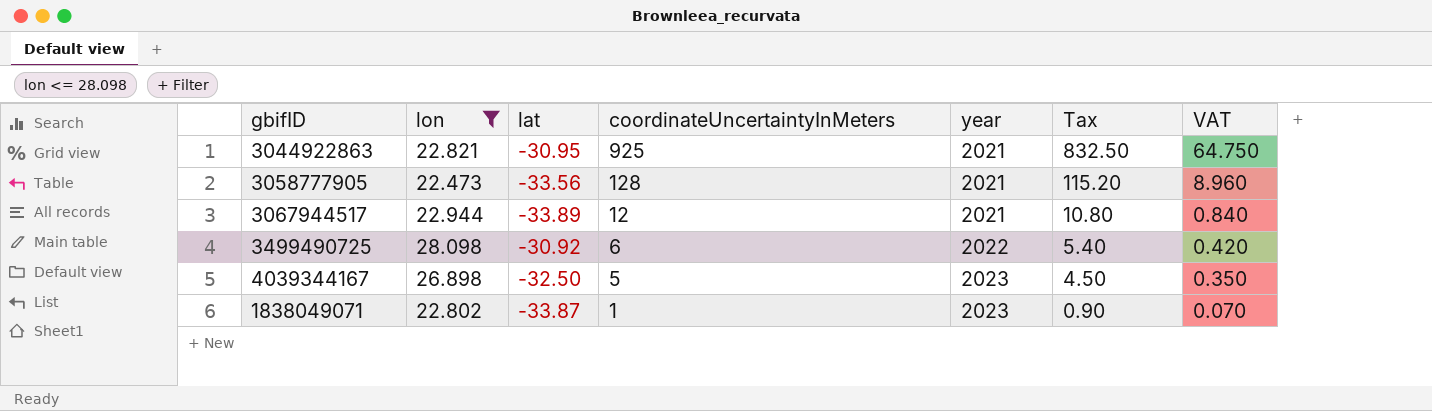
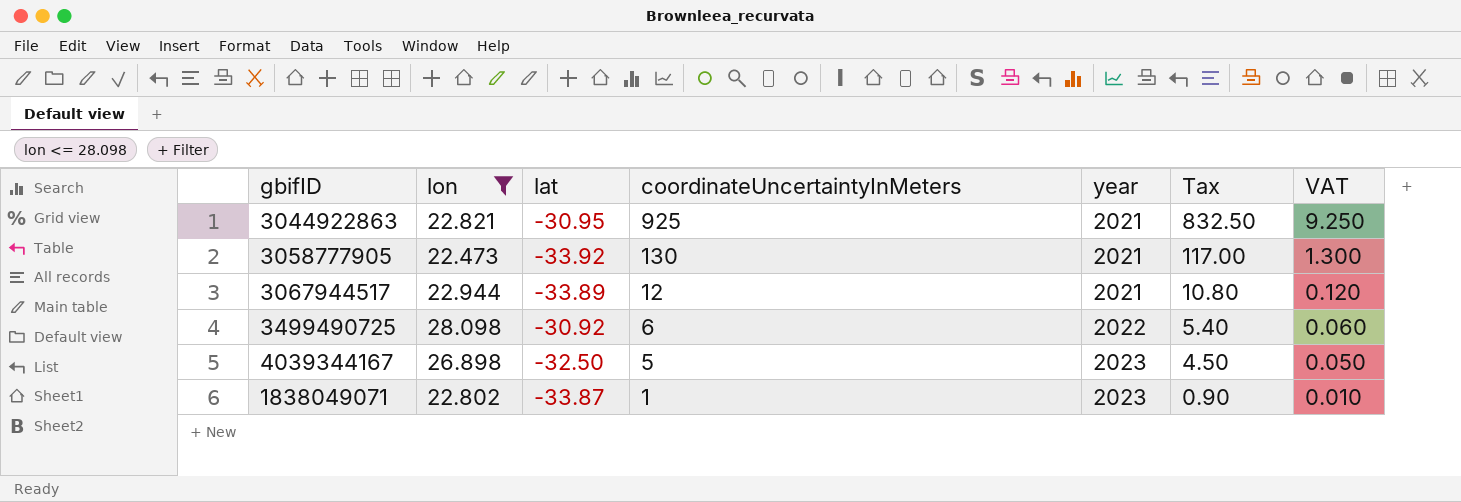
column VAT | formula: [coordinateUncertaintyInMeters] * 0.07 -> [coordinateUncertaintyInMeters] * 0.01
3058777905 | lat: -33.56 -> -33.92
3058777905 | coordinateUncertaintyInMeters: 128 -> 130
3058777905 | Tax: 115.20 -> 117.00

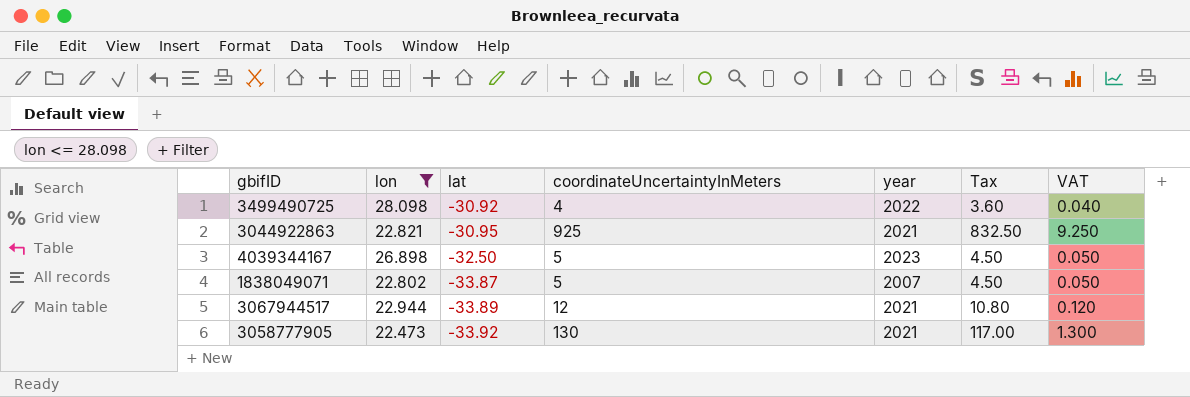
row order: coordinateUncertaintyInMeters descending -> lat descending
3499490725 | coordinateUncertaintyInMeters: 6 -> 4
3499490725 | Tax: 5.40 -> 3.60
3499490725 | VAT: 0.060 -> 0.040
1838049071 | coordinateUncertaintyInMeters: 1 -> 5
1838049071 | year: 2023 -> 2007
1838049071 | Tax: 0.90 -> 4.50
1838049071 | VAT: 0.010 -> 0.050

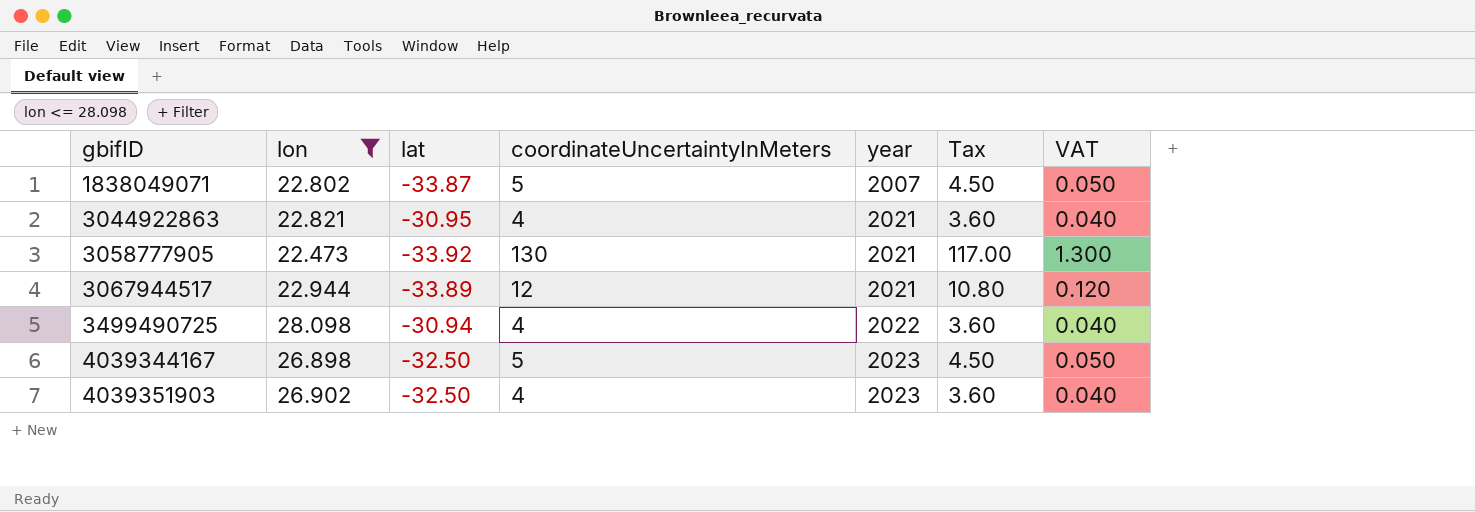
row order: lat descending -> gbifID ascending
3044922863 | coordinateUncertaintyInMeters: 925 -> 4
3044922863 | Tax: 832.50 -> 3.60
3044922863 | VAT: 9.250 -> 0.040
3499490725 | lat: -30.92 -> -30.94
row 4039351903: none -> 26.902 | -32.50 | 4 | 2023 | 3.60 | 0.040

